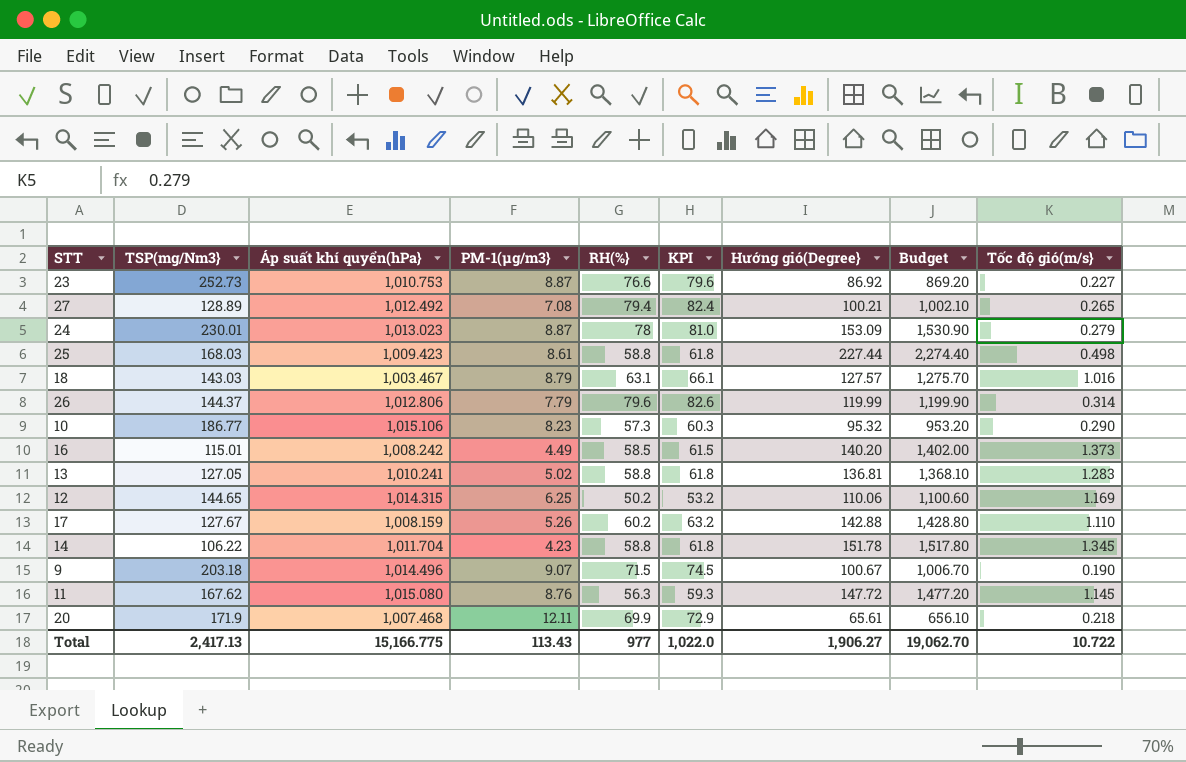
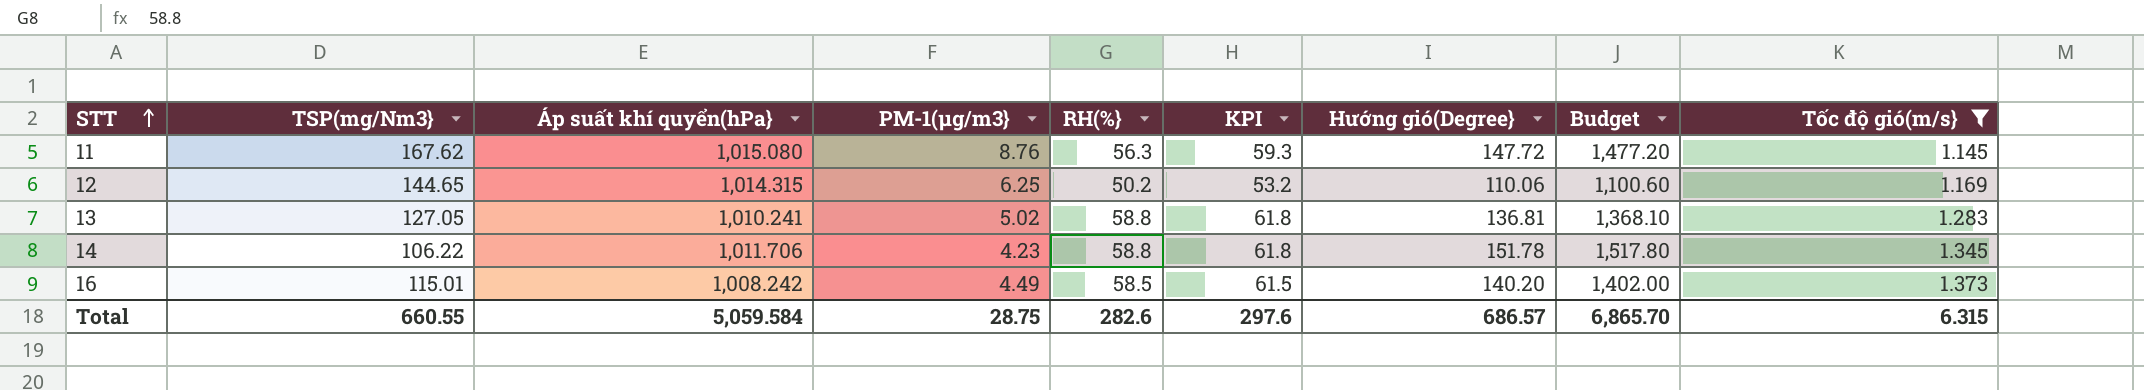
filter: none -> Tốc độ gió(m/s} >= 1.145
row order: none -> STT ascending
14 | Áp suất khí quyển(hPa}: 1,011.704 -> 1,011.706
Total | TSP(mg/Nm3}: 2,417.13 -> 660.55
Total | Áp suất khí quyển(hPa}: 15,166.775 -> 5,059.584
Total | PM-1(µg/m3}: 113.43 -> 28.75
Total | RH(%}: 977 -> 282.6
Total | KPI: 1,022.0 -> 297.6
Total | Hướng gió(Degree}: 1,906.27 -> 686.57
Total | Budget: 19,062.70 -> 6,865.70
Total | Tốc độ gió(m/s}: 10.722 -> 6.315

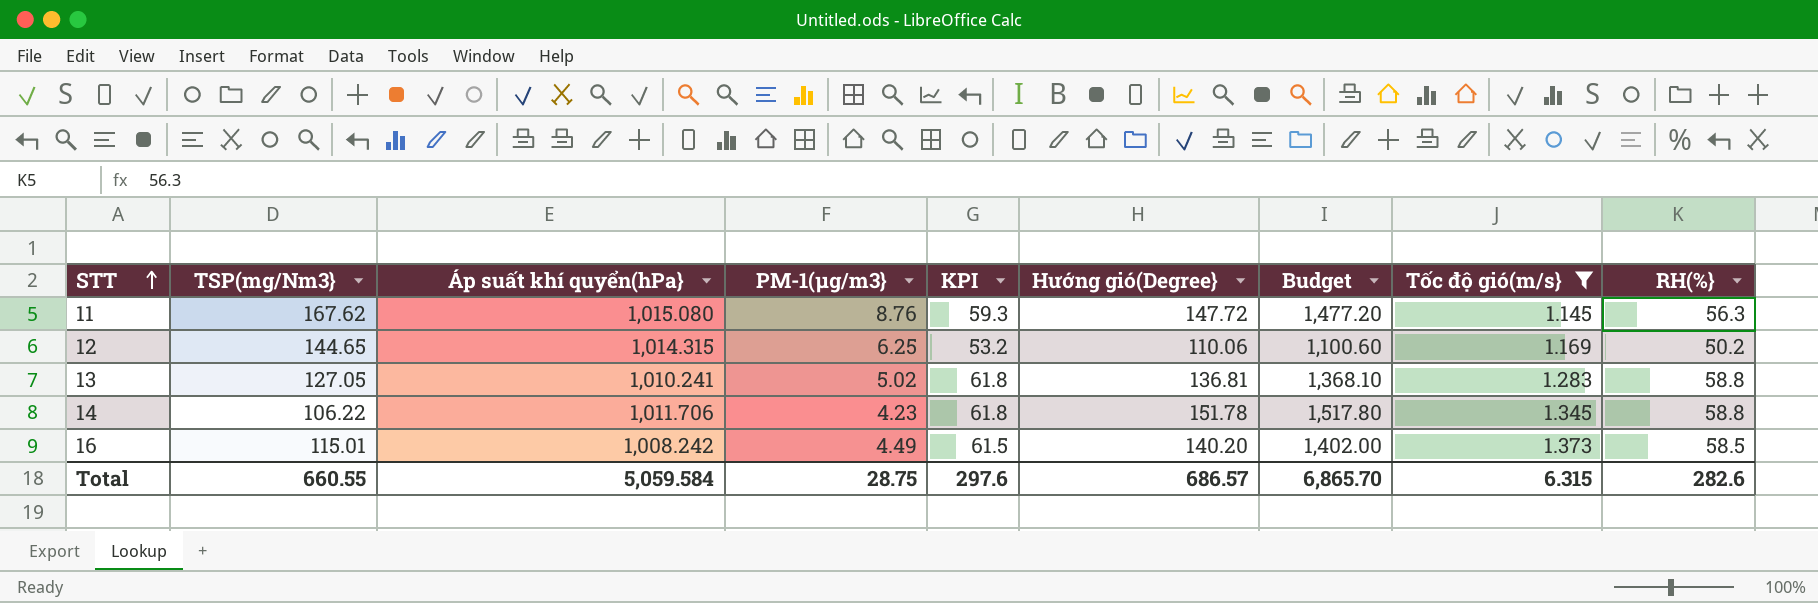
column RH(%} | position: 5 -> 9

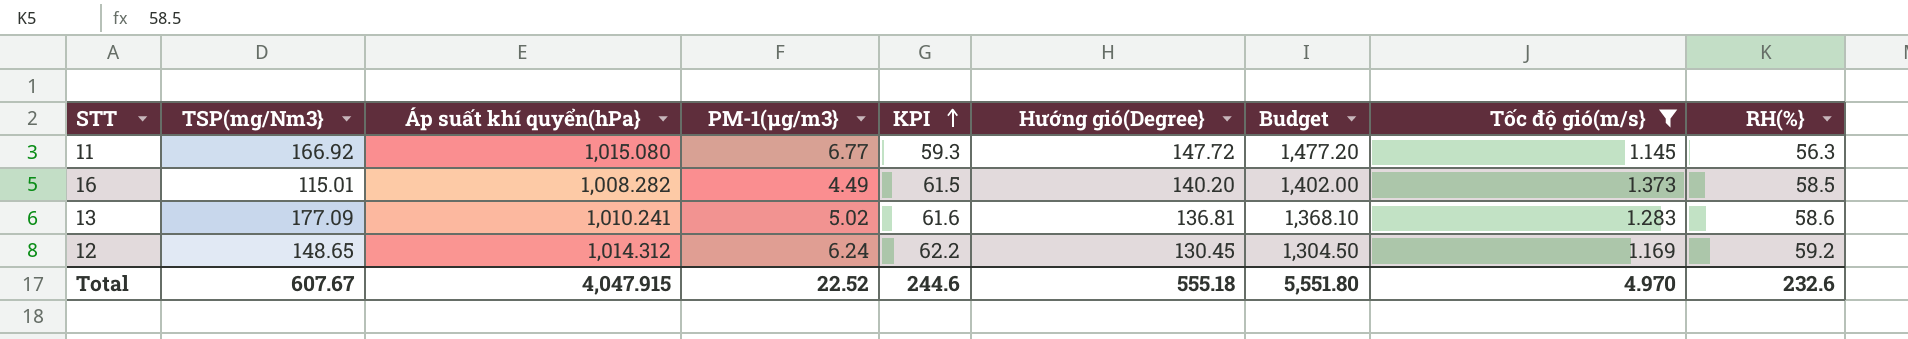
row order: STT ascending -> KPI ascending
row 14: 106.22 | 1,011.706 | 4.23 | 61.8 | 151.78 | 1,517.80 | 1.345 | 58.8 -> none
11 | TSP(mg/Nm3}: 167.62 -> 166.92
11 | PM-1(µg/m3}: 8.76 -> 6.77
16 | Áp suất khí quyển(hPa}: 1,008.242 -> 1,008.282
13 | TSP(mg/Nm3}: 127.05 -> 177.09
13 | KPI: 61.8 -> 61.6
13 | RH(%}: 58.8 -> 58.6
12 | TSP(mg/Nm3}: 144.65 -> 148.65
12 | Áp suất khí quyển(hPa}: 1,014.315 -> 1,014.312
12 | PM-1(µg/m3}: 6.25 -> 6.24
12 | KPI: 53.2 -> 62.2
12 | Hướng gió(Degree}: 110.06 -> 130.45
12 | Budget: 1,100.60 -> 1,304.50
12 | RH(%}: 50.2 -> 59.2
Total | TSP(mg/Nm3}: 660.55 -> 607.67
Total | Áp suất khí quyển(hPa}: 5,059.584 -> 4,047.915
Total | PM-1(µg/m3}: 28.75 -> 22.52
Total | KPI: 297.6 -> 244.6
Total | Hướng gió(Degree}: 686.57 -> 555.18
Total | Budget: 6,865.70 -> 5,551.80
Total | Tốc độ gió(m/s}: 6.315 -> 4.970
Total | RH(%}: 282.6 -> 232.6

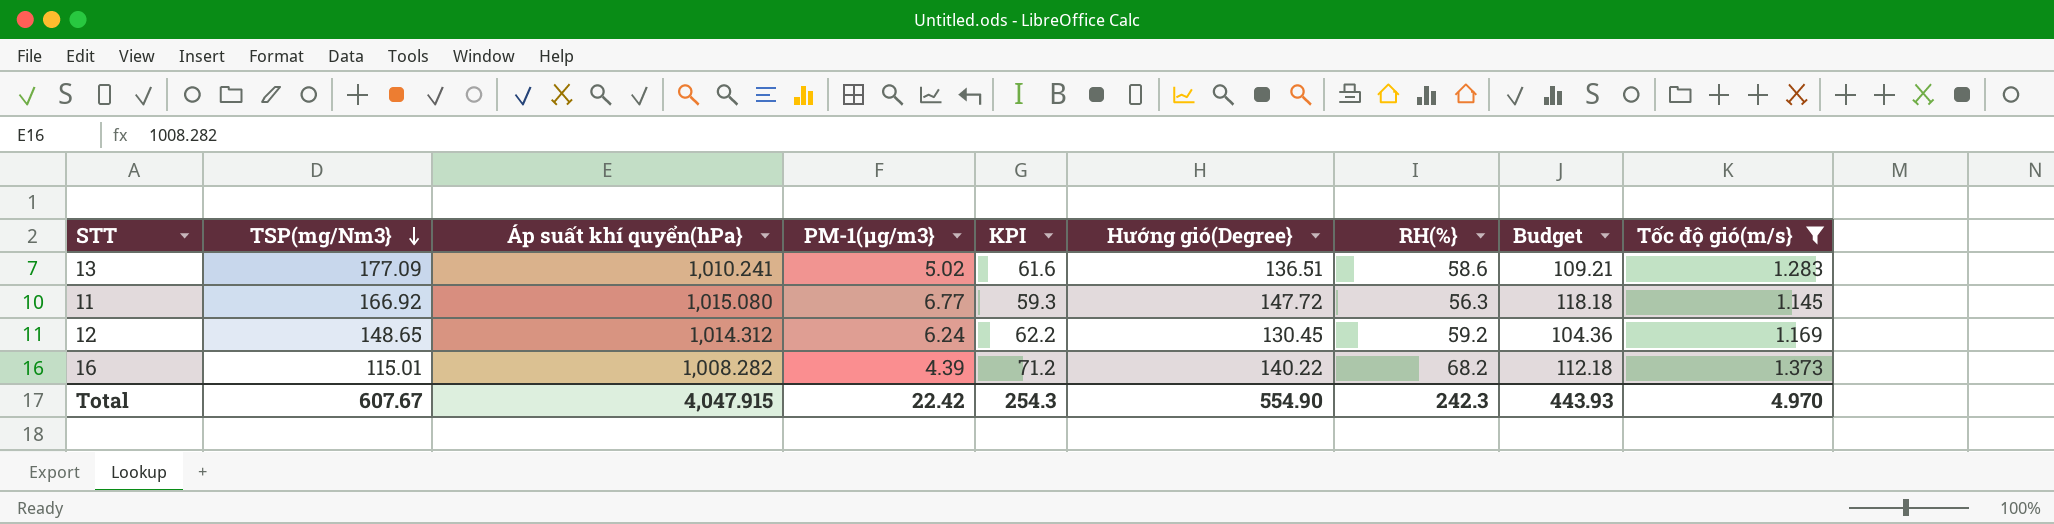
row order: KPI ascending -> TSP(mg/Nm3} descending
column RH(%} | position: 9 -> 7
column Budget | formula: [Hướng gió(Degree}] * 10 -> [Hướng gió(Degree}] * 0.8
13 | Hướng gió(Degree}: 136.81 -> 136.51
16 | PM-1(µg/m3}: 4.49 -> 4.39
16 | KPI: 61.5 -> 71.2
16 | Hướng gió(Degree}: 140.20 -> 140.22
16 | RH(%}: 58.5 -> 68.2
Total | PM-1(µg/m3}: 22.52 -> 22.42
Total | KPI: 244.6 -> 254.3
Total | Hướng gió(Degree}: 555.18 -> 554.90
Total | RH(%}: 232.6 -> 242.3
Total | Budget: 5,551.80 -> 443.93

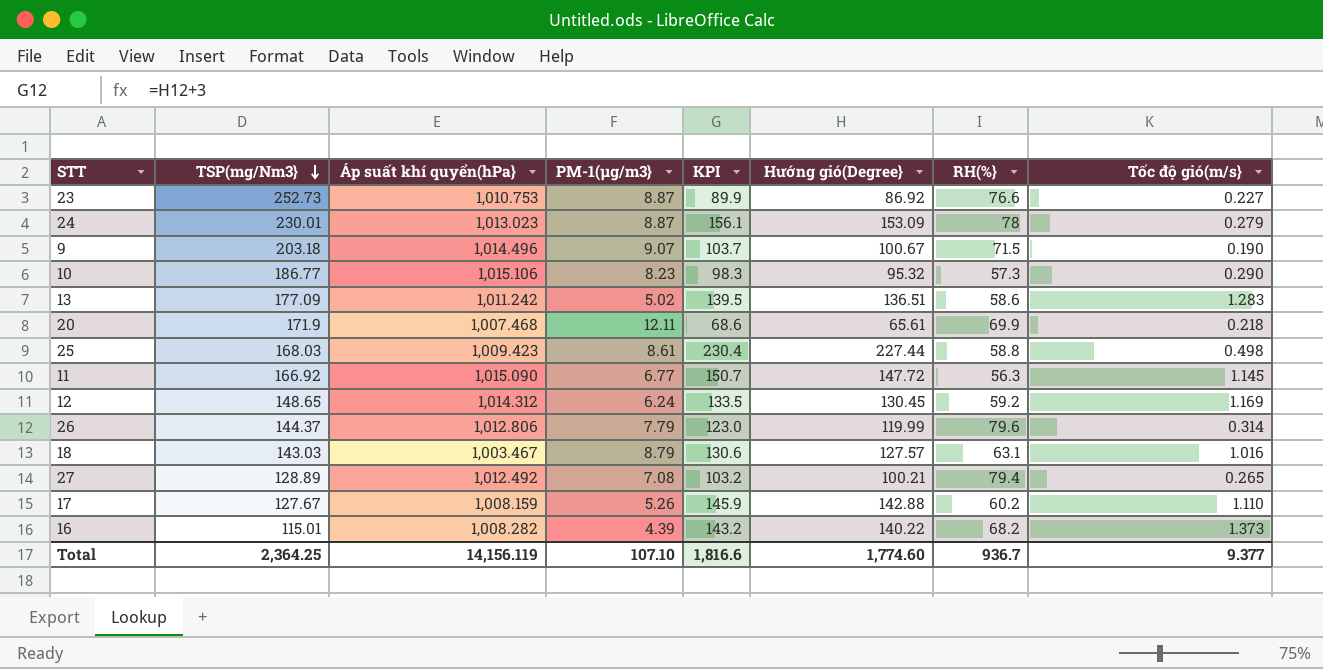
filter: Tốc độ gió(m/s} >= 1.145 -> none
column Budget | formula: [Hướng gió(Degree}] * 0.8 -> none
column KPI | formula: [RH(%}] + 3 -> [Hướng gió(Degree}] + 3
13 | Áp suất khí quyển(hPa}: 1,010.241 -> 1,011.242
11 | Áp suất khí quyển(hPa}: 1,015.080 -> 1,015.090
Total | TSP(mg/Nm3}: 607.67 -> 2,364.25
Total | Áp suất khí quyển(hPa}: 4,047.915 -> 14,156.119
Total | PM-1(µg/m3}: 22.42 -> 107.10
Total | KPI: 254.3 -> 1,816.6
Total | Hướng gió(Degree}: 554.90 -> 1,774.60
Total | RH(%}: 242.3 -> 936.7
Total | Tốc độ gió(m/s}: 4.970 -> 9.377

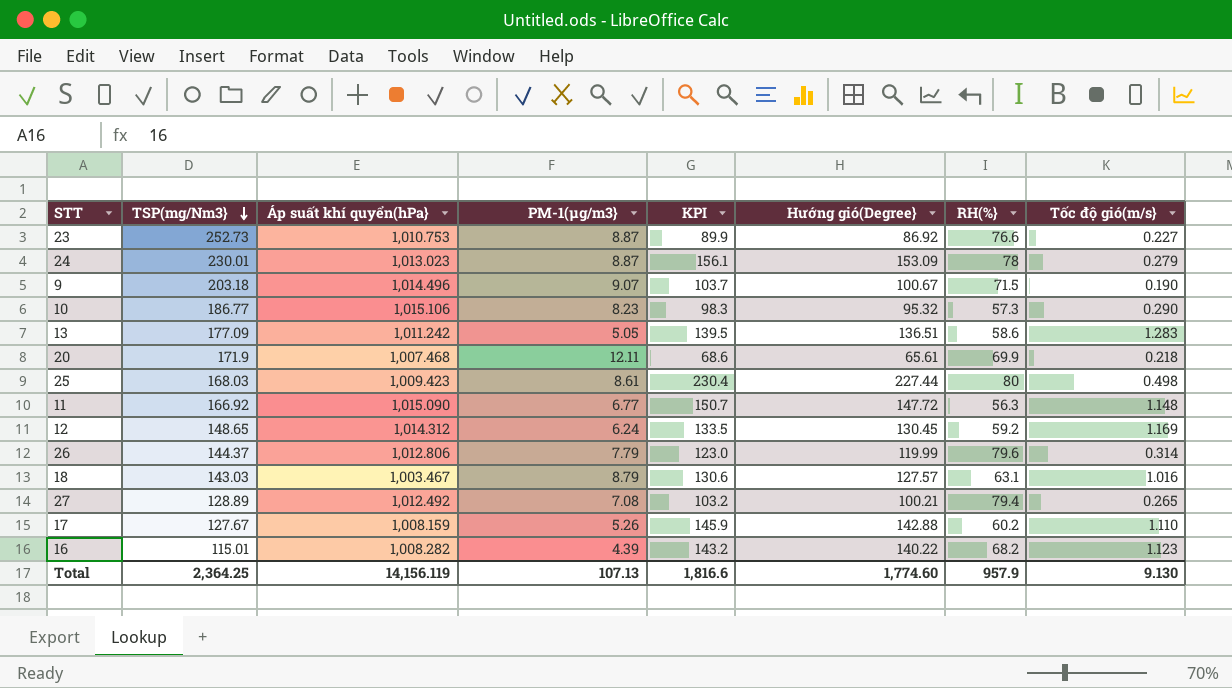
13 | PM-1(µg/m3}: 5.02 -> 5.05
25 | RH(%}: 58.8 -> 80
11 | Tốc độ gió(m/s}: 1.145 -> 1.148
16 | Tốc độ gió(m/s}: 1.373 -> 1.123
Total | PM-1(µg/m3}: 107.10 -> 107.13
Total | RH(%}: 936.7 -> 957.9
Total | Tốc độ gió(m/s}: 9.377 -> 9.130

